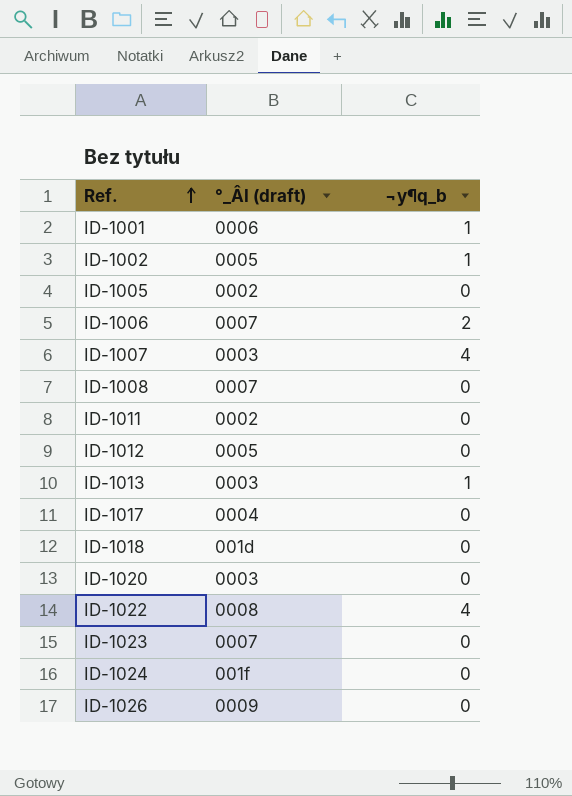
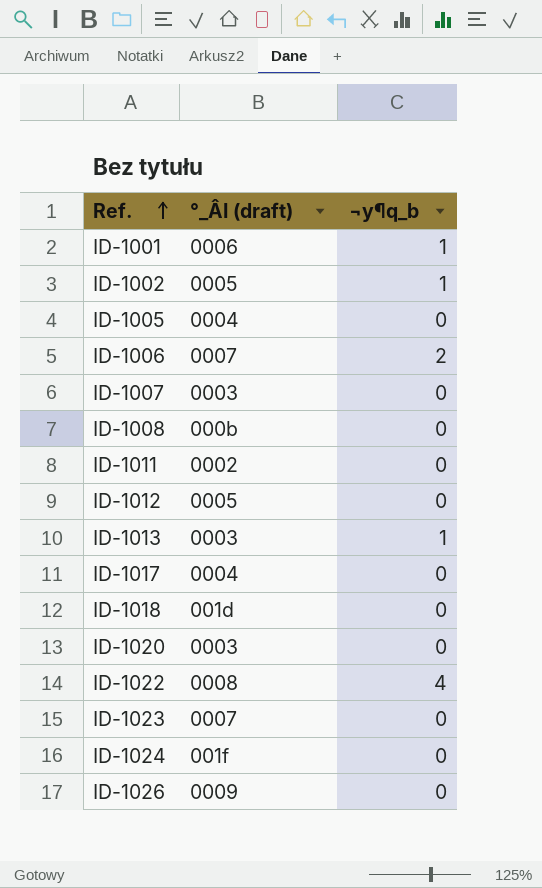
ID-1005 | °_ÂI (draft): 0002 -> 0004
ID-1007 | ¬y¶q_b: 4 -> 0
ID-1008 | °_ÂI (draft): 0007 -> 000b

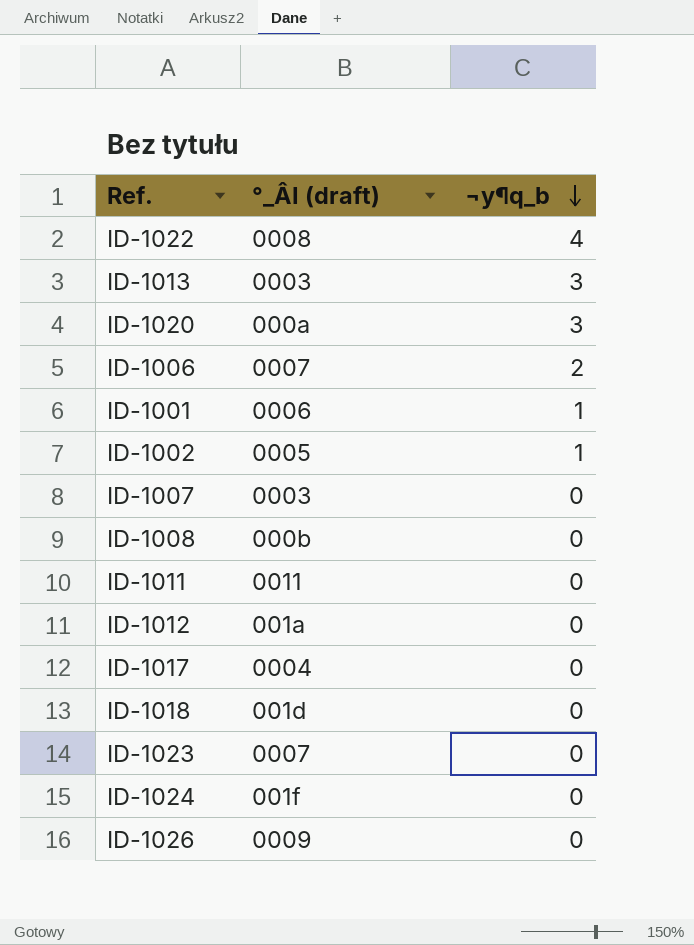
row order: Ref. ascending -> ¬y¶q_b descending
row ID-1005: 0004 | 0 -> none
ID-1013 | ¬y¶q_b: 1 -> 3
ID-1020 | °_ÂI (draft): 0003 -> 000a
ID-1020 | ¬y¶q_b: 0 -> 3
ID-1011 | °_ÂI (draft): 0002 -> 0011
ID-1012 | °_ÂI (draft): 0005 -> 001a

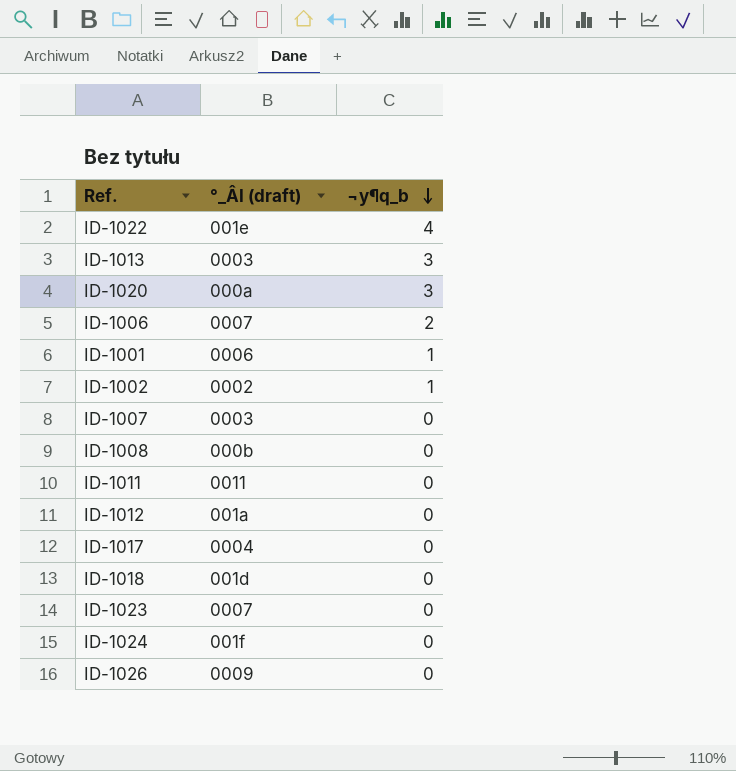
ID-1022 | °_ÂI (draft): 0008 -> 001e
ID-1002 | °_ÂI (draft): 0005 -> 0002

